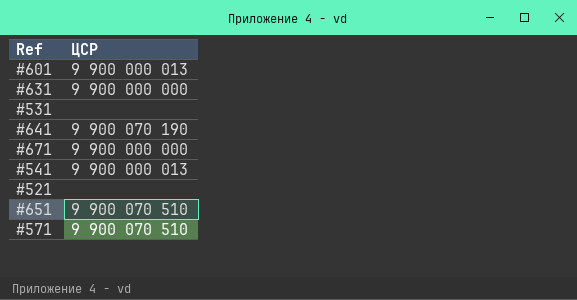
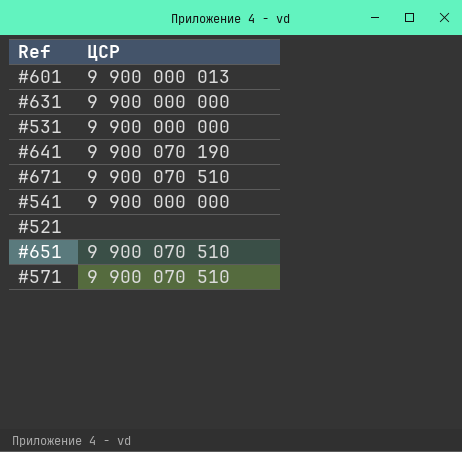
#531 | ЦСР: none -> 9 900 000 000
#671 | ЦСР: 9 900 000 000 -> 9 900 070 510
#541 | ЦСР: 9 900 000 013 -> 9 900 000 000

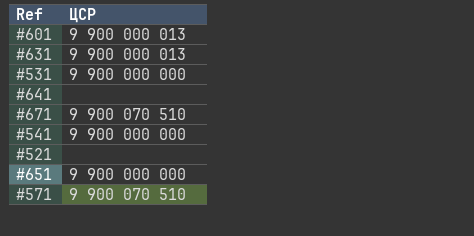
#631 | ЦСР: 9 900 000 000 -> 9 900 000 013
#641 | ЦСР: 9 900 070 190 -> none
#651 | ЦСР: 9 900 070 510 -> 9 900 000 000

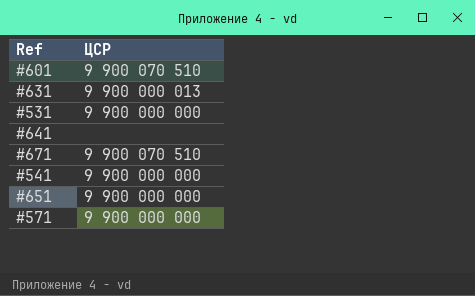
row #521: none -> none
#601 | ЦСР: 9 900 000 013 -> 9 900 070 510
#571 | ЦСР: 9 900 070 510 -> 9 900 000 000

